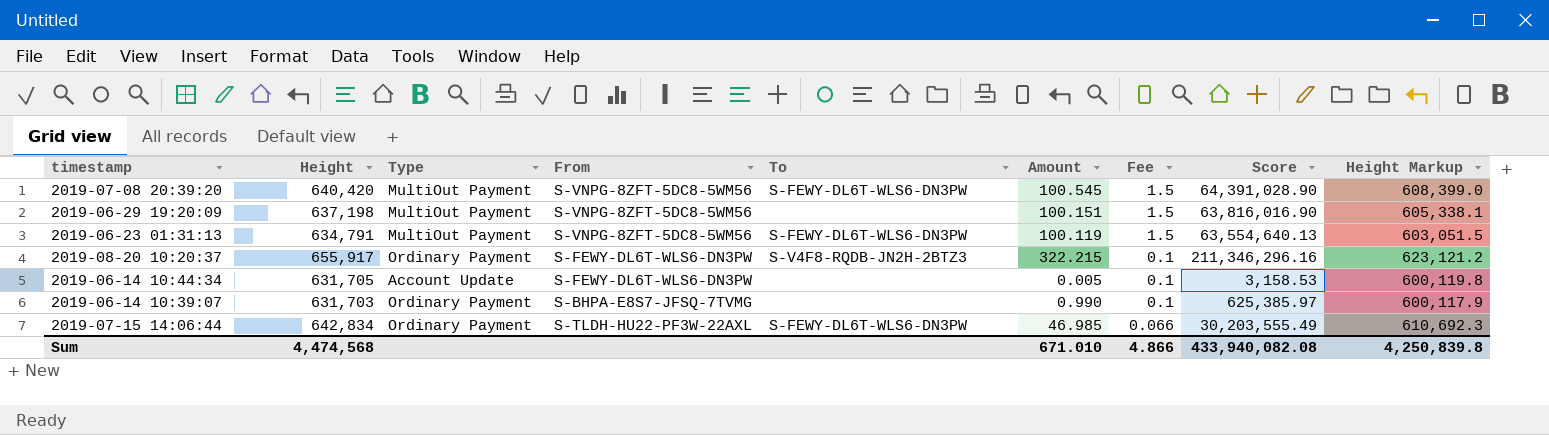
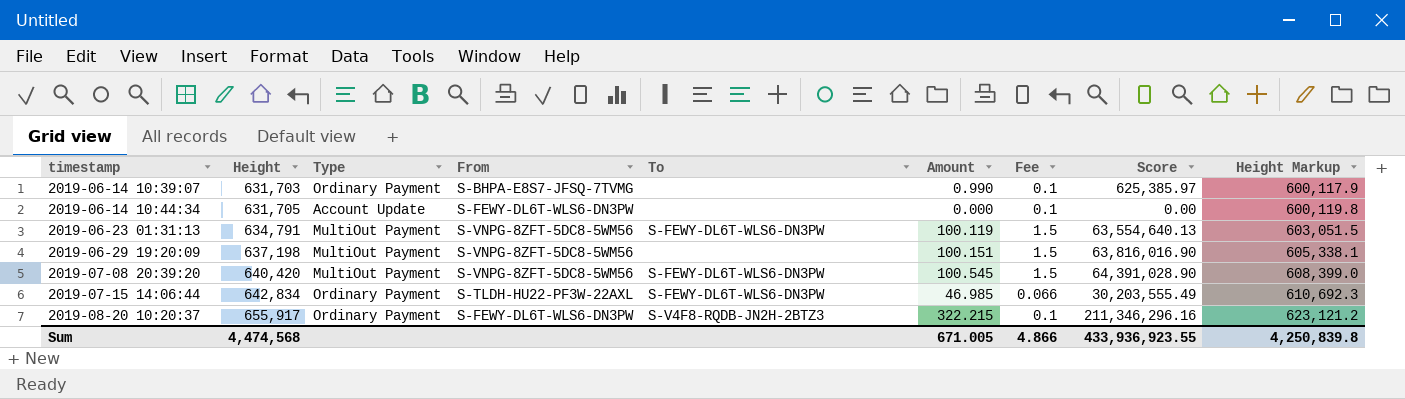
row order: Fee descending -> timestamp ascending
2019-06-14 10:44:34 | Amount: 0.005 -> 0.000
2019-06-14 10:44:34 | Score: 3,158.53 -> 0.00
Sum | Amount: 671.010 -> 671.005
Sum | Score: 433,940,082.08 -> 433,936,923.55

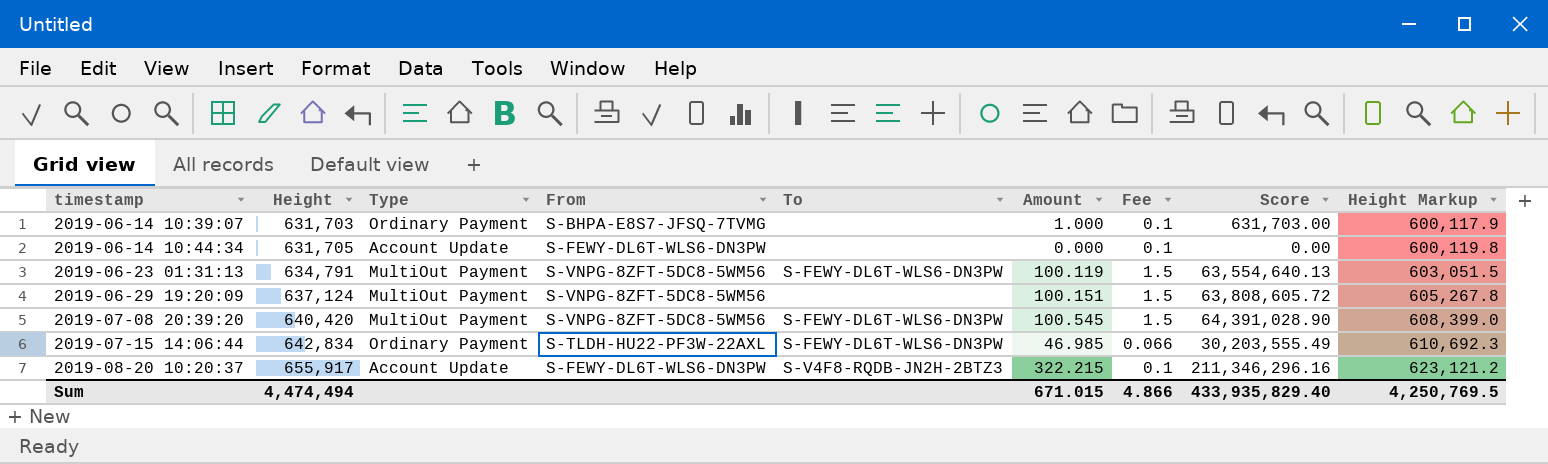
2019-06-14 10:39:07 | Amount: 0.990 -> 1.000
2019-06-14 10:39:07 | Score: 625,385.97 -> 631,703.00
2019-06-29 19:20:09 | Height: 637,198 -> 637,124
2019-06-29 19:20:09 | Score: 63,816,016.90 -> 63,808,605.72
2019-06-29 19:20:09 | Height Markup: 605,338.1 -> 605,267.8
2019-08-20 10:20:37 | Type: Ordinary Payment -> Account Update
Sum | Height: 4,474,568 -> 4,474,494
Sum | Amount: 671.005 -> 671.015
Sum | Score: 433,936,923.55 -> 433,935,829.40
Sum | Height Markup: 4,250,839.8 -> 4,250,769.5

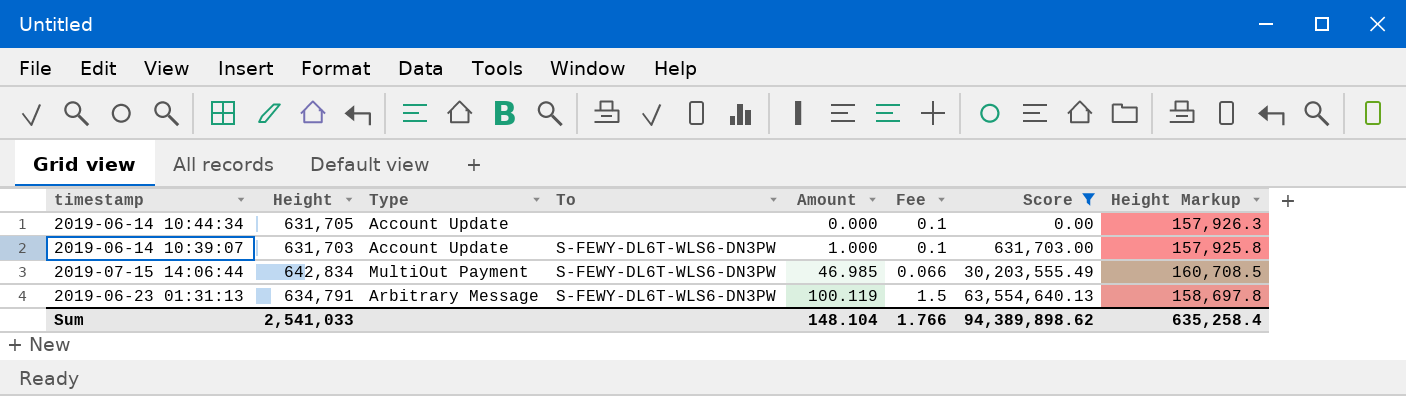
filter: none -> Score <= 63,554,640.13
row order: timestamp ascending -> Amount ascending
column From | position: 4 -> none
column Height Markup | formula: [Height] * 0.95 -> [Height] * 0.25
2019-06-14 10:39:07 | Type: Ordinary Payment -> Account Update
2019-06-14 10:39:07 | To: none -> S-FEWY-DL6T-WLS6-DN3PW
2019-07-15 14:06:44 | Type: Ordinary Payment -> MultiOut Payment
2019-06-23 01:31:13 | Type: MultiOut Payment -> Arbitrary Message
Sum | Height: 4,474,494 -> 2,541,033
Sum | Amount: 671.015 -> 148.104
Sum | Fee: 4.866 -> 1.766
Sum | Score: 433,935,829.40 -> 94,389,898.62
Sum | Height Markup: 4,250,769.5 -> 635,258.4

